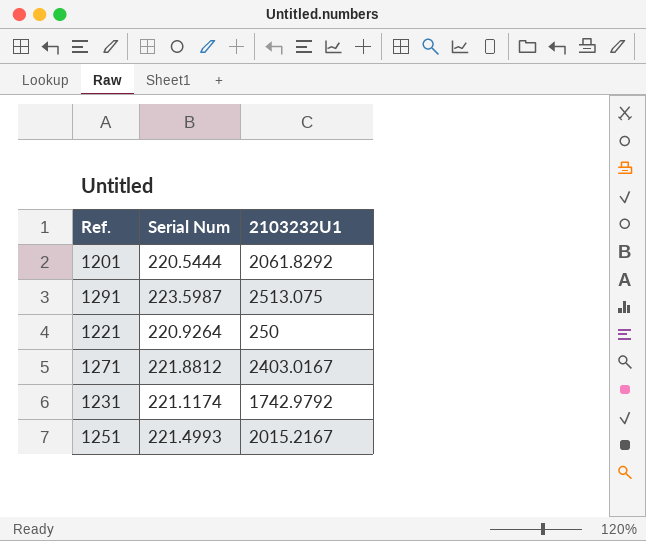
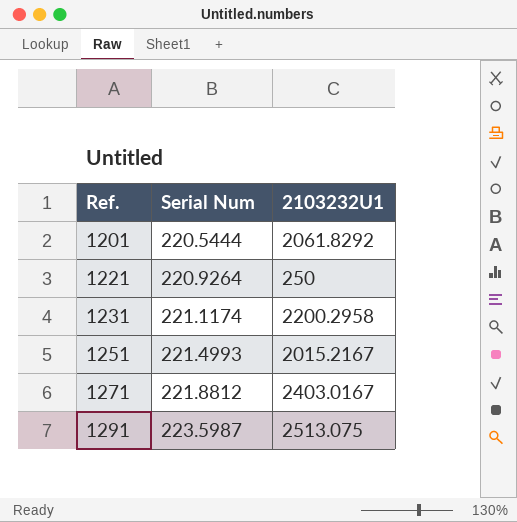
row order: none -> Ref. ascending
1231 | 2103232U1: 1742.9792 -> 2200.2958

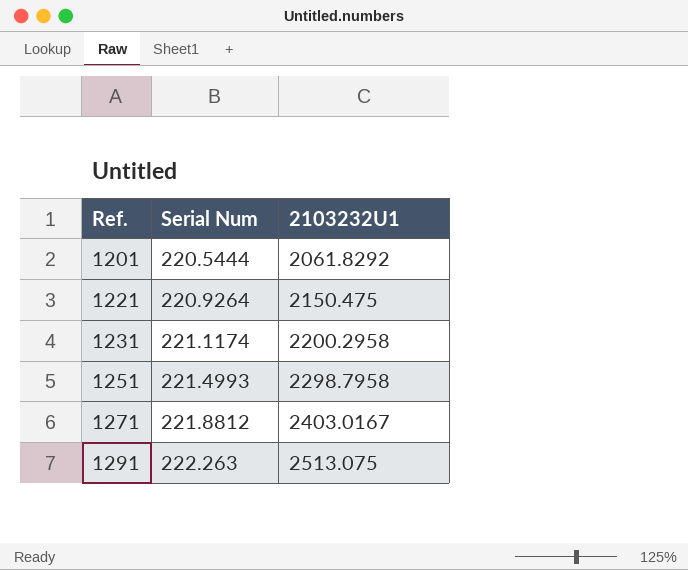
1221 | 2103232U1: 250 -> 2150.475
1251 | 2103232U1: 2015.2167 -> 2298.7958
1291 | Serial Num: 223.5987 -> 222.263

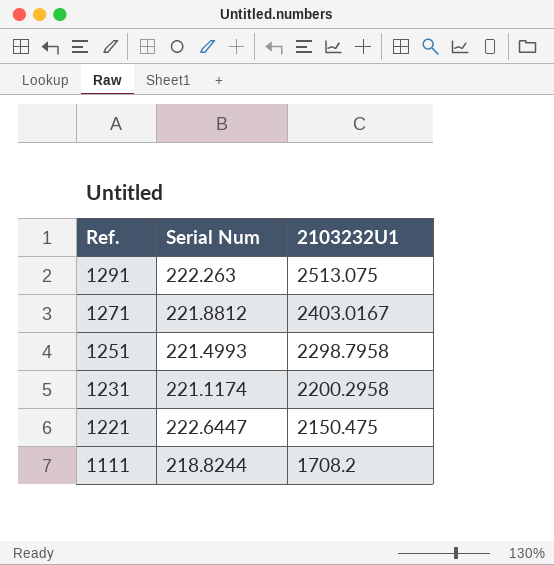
row order: Ref. ascending -> Ref. descending
row 1201: 220.5444 | 2061.8292 -> none
1221 | Serial Num: 220.9264 -> 222.6447
row 1111: none -> 218.8244 | 1708.2

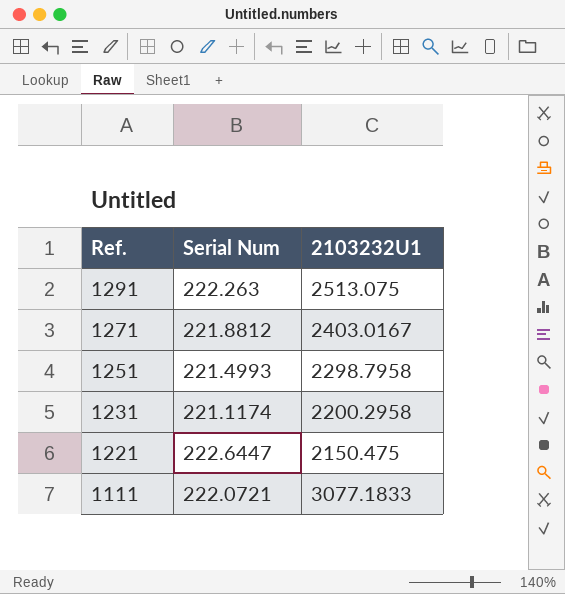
1111 | Serial Num: 218.8244 -> 222.0721
1111 | 2103232U1: 1708.2 -> 3077.1833

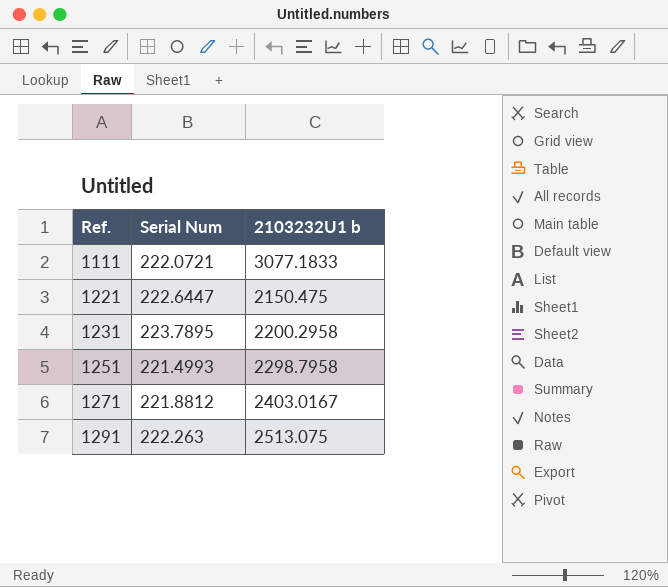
row order: Ref. descending -> Ref. ascending
column name: 2103232U1 -> 2103232U1 b
1231 | Serial Num: 221.1174 -> 223.7895

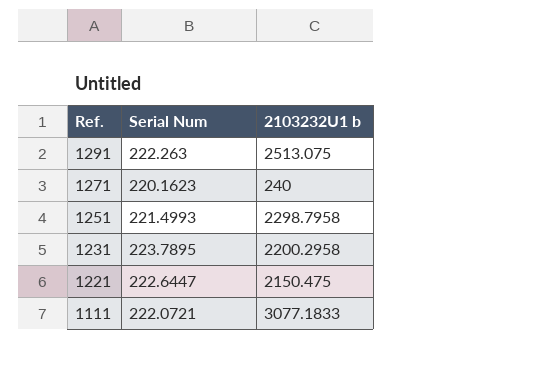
row order: Ref. ascending -> Ref. descending
1271 | Serial Num: 221.8812 -> 220.1623
1271 | 2103232U1 b: 2403.0167 -> 240

